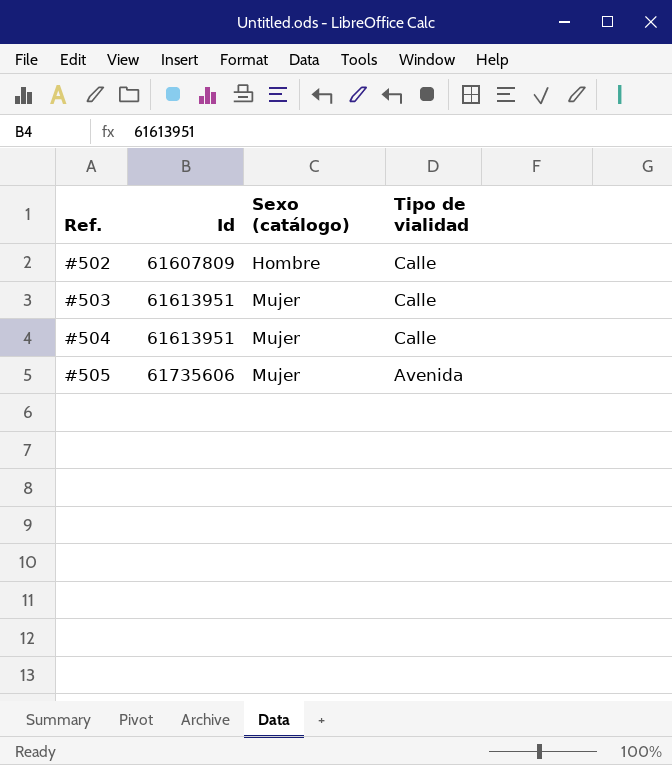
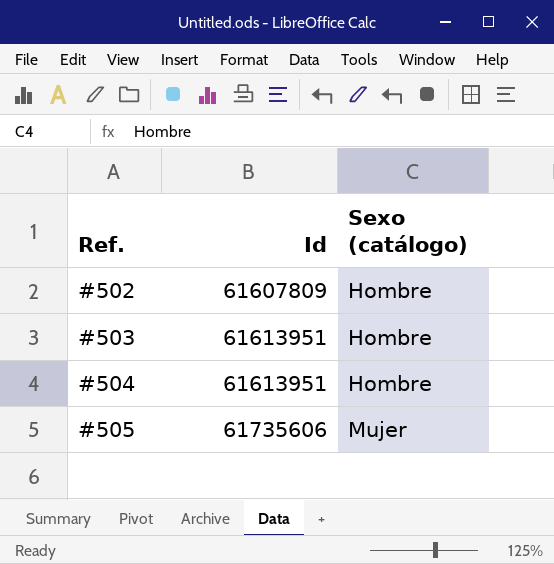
column Tipo de vialidad | position: 4 -> none
#503 | Sexo (catálogo): Mujer -> Hombre
#504 | Sexo (catálogo): Mujer -> Hombre

